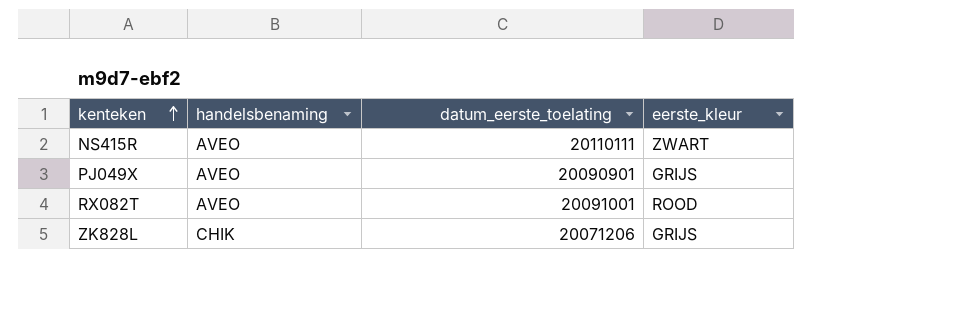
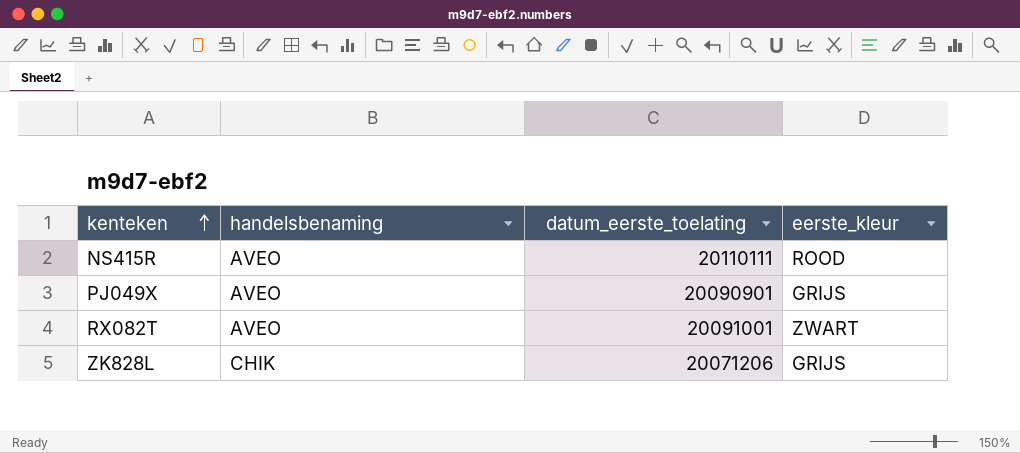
NS415R | eerste_kleur: ZWART -> ROOD
RX082T | eerste_kleur: ROOD -> ZWART

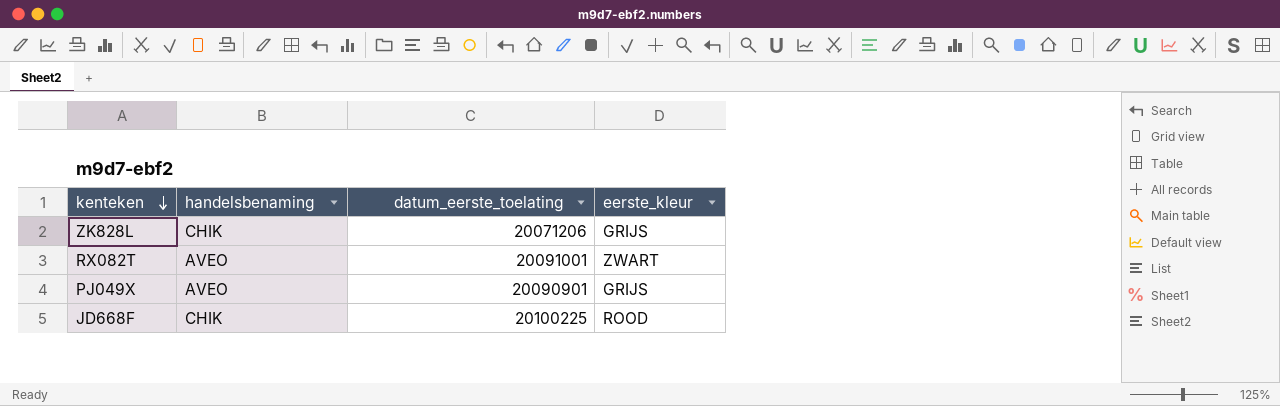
row order: kenteken ascending -> kenteken descending
row NS415R: AVEO | 20110111 | ROOD -> none
row JD668F: none -> CHIK | 20100225 | ROOD

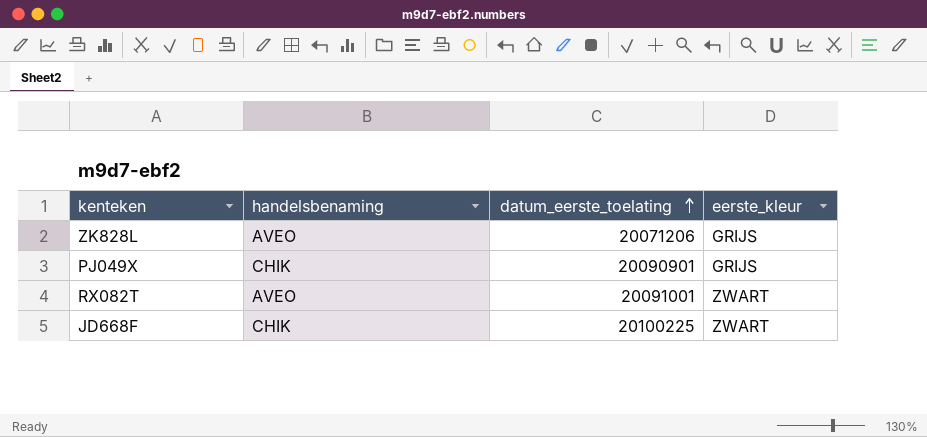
row order: kenteken descending -> datum_eerste_toelating ascending
ZK828L | handelsbenaming: CHIK -> AVEO
PJ049X | handelsbenaming: AVEO -> CHIK
JD668F | eerste_kleur: ROOD -> ZWART

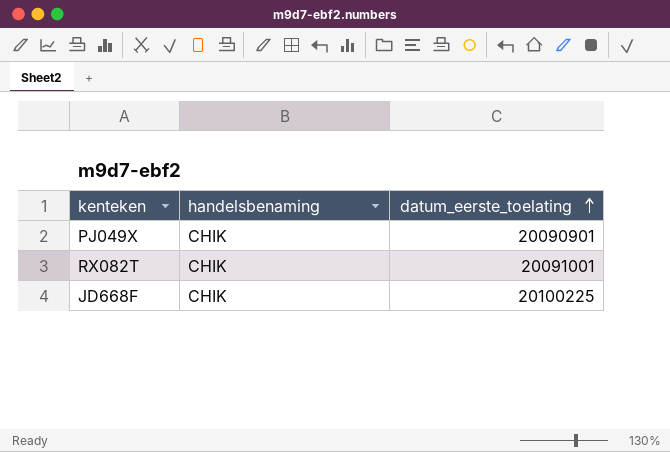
column eerste_kleur | position: 4 -> none
row ZK828L: AVEO | 20071206 | GRIJS -> none
RX082T | handelsbenaming: AVEO -> CHIK

